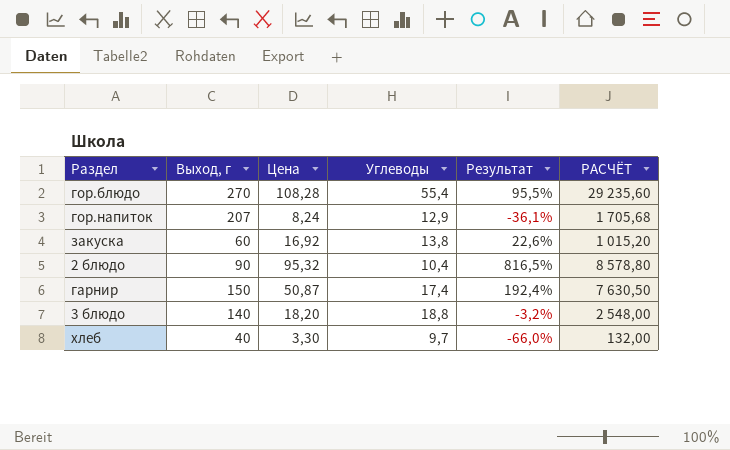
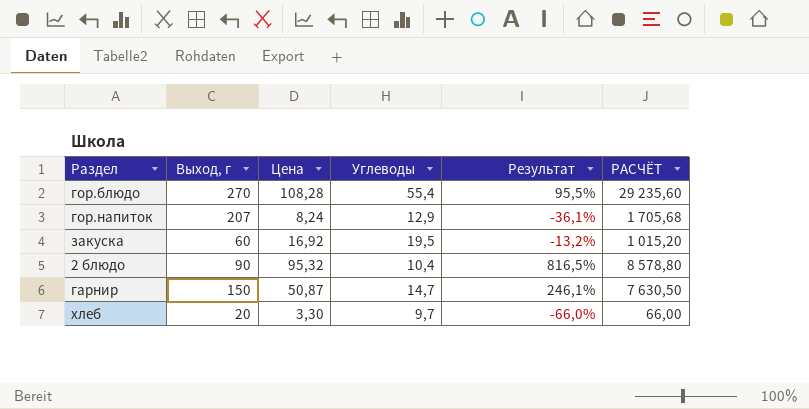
row 3 блюдо: 140 | 18,20 | 18,8 | -3,2% | 2 548,00 -> none
закуска | Углеводы: 13,8 -> 19,5
закуска | Результат: 22,6% -> -13,2%
гарнир | Углеводы: 17,4 -> 14,7
гарнир | Результат: 192,4% -> 246,1%
хлеб | Выход, г: 40 -> 20
хлеб | РАСЧЁТ: 132,00 -> 66,00

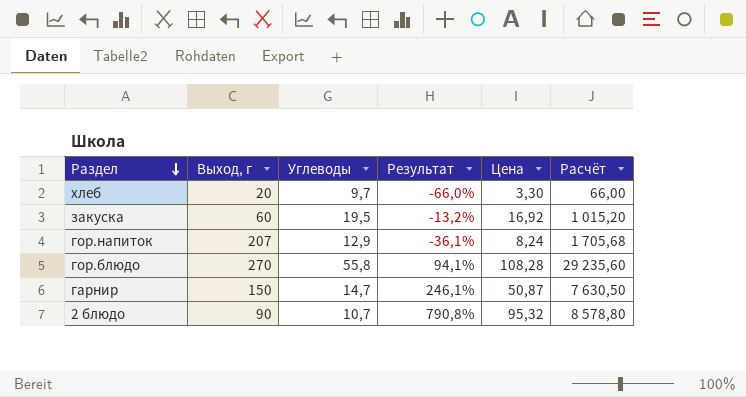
row order: none -> Раздел descending
column Цена | position: 3 -> 5
column name: РАСЧЁТ -> Расчёт
гор.блюдо | Углеводы: 55,4 -> 55,8
гор.блюдо | Результат: 95,5% -> 94,1%
2 блюдо | Углеводы: 10,4 -> 10,7
2 блюдо | Результат: 816,5% -> 790,8%

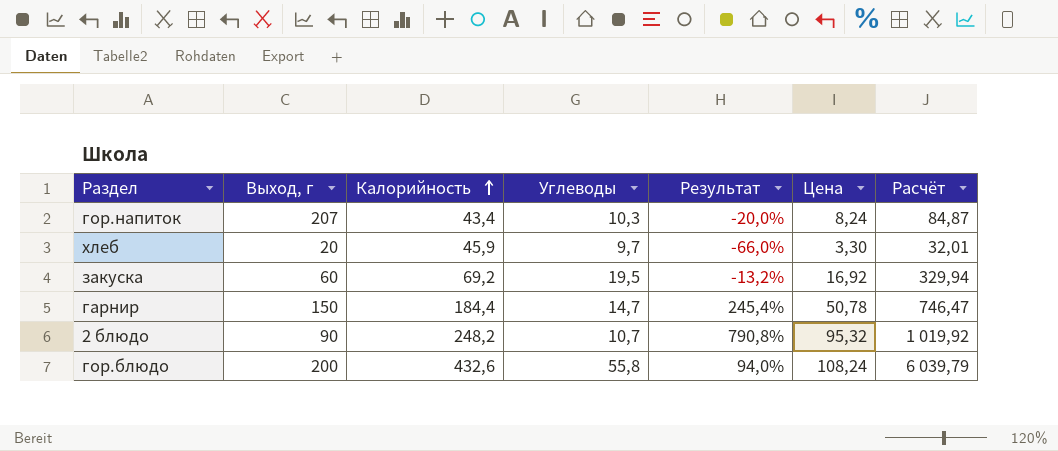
row order: Раздел descending -> Калорийность ascending
column Калорийность | position: none -> 3
column Расчёт | formula: [Выход, г] * [Цена] -> [Углеводы] * [Цена]
гор.напиток | Углеводы: 12,9 -> 10,3
гор.напиток | Результат: -36,1% -> -20,0%
гарнир | Результат: 246,1% -> 245,4%
гарнир | Цена: 50,87 -> 50,78
гор.блюдо | Выход, г: 270 -> 200
гор.блюдо | Результат: 94,1% -> 94,0%
гор.блюдо | Цена: 108,28 -> 108,24

